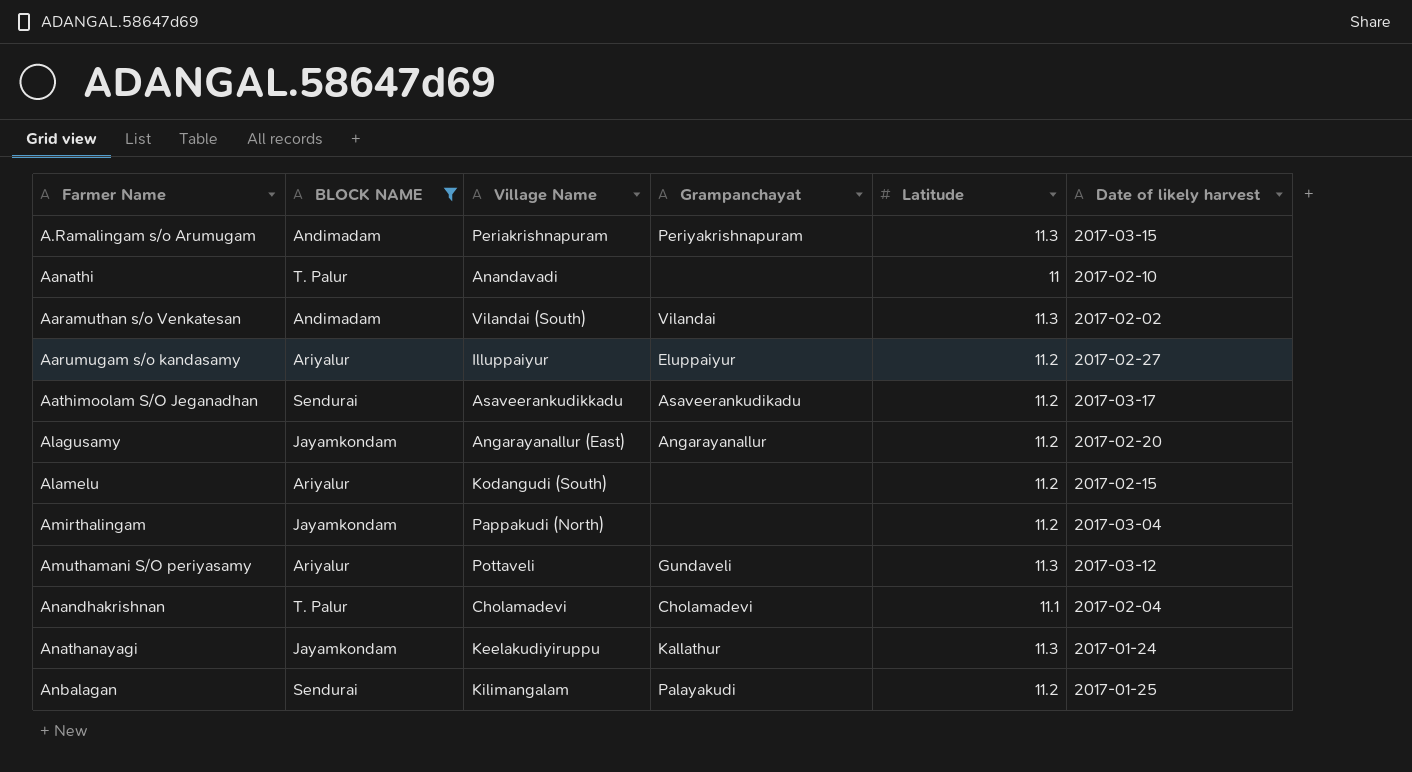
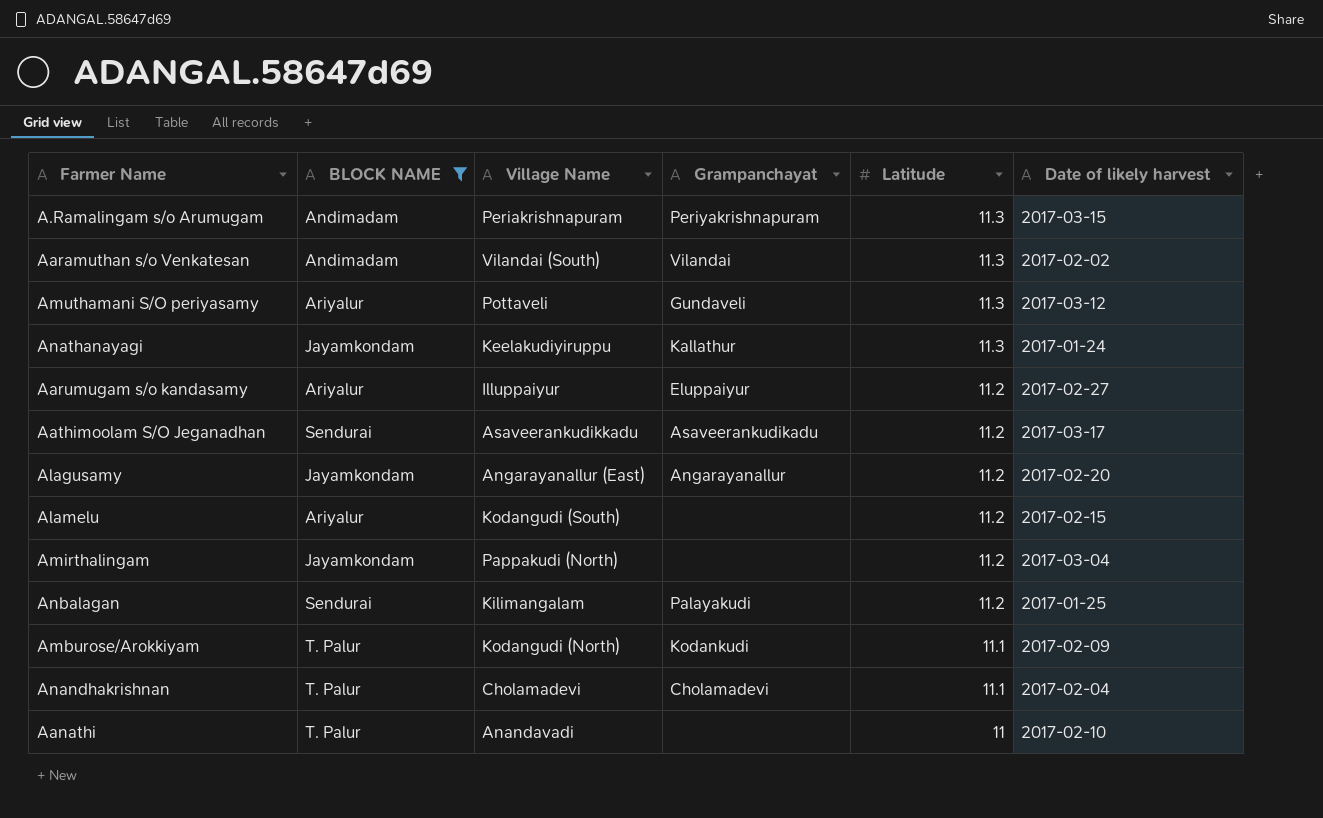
row order: Farmer Name ascending -> Latitude descending
row Amburose/Arokkiyam: none -> T. Palur | Kodangudi (North) | Kodankudi | 11.1 | 2017-02-09

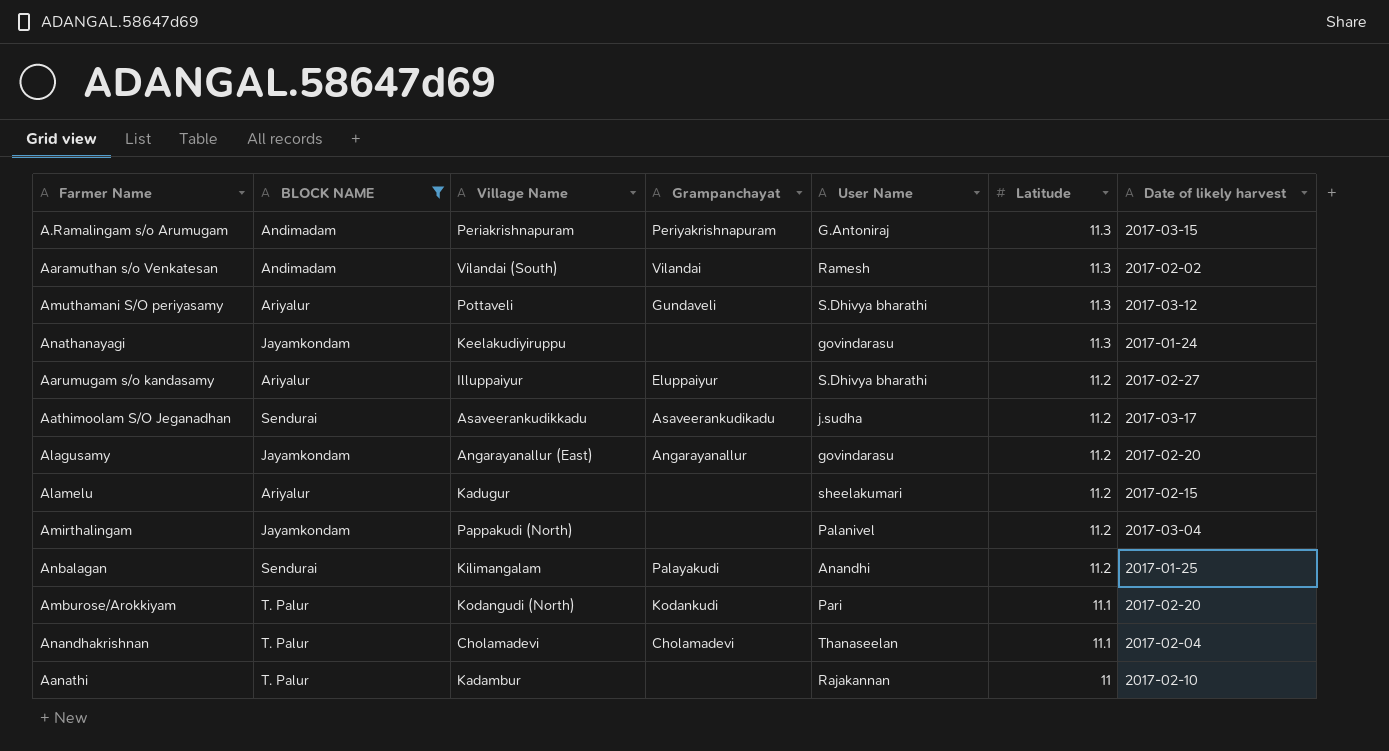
column User Name | position: none -> 5
Anathanayagi | Grampanchayat: Kallathur -> none
Alamelu | Village Name: Kodangudi (South) -> Kadugur
Amburose/Arokkiyam | Date of likely harvest: 2017-02-09 -> 2017-02-20
Aanathi | Village Name: Anandavadi -> Kadambur

